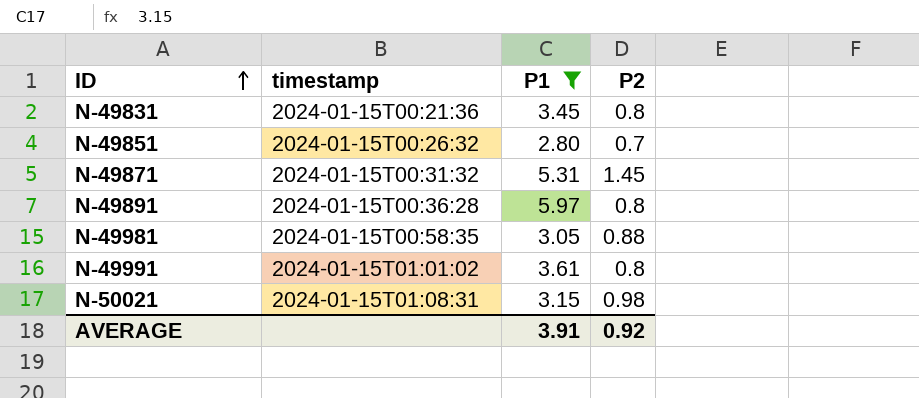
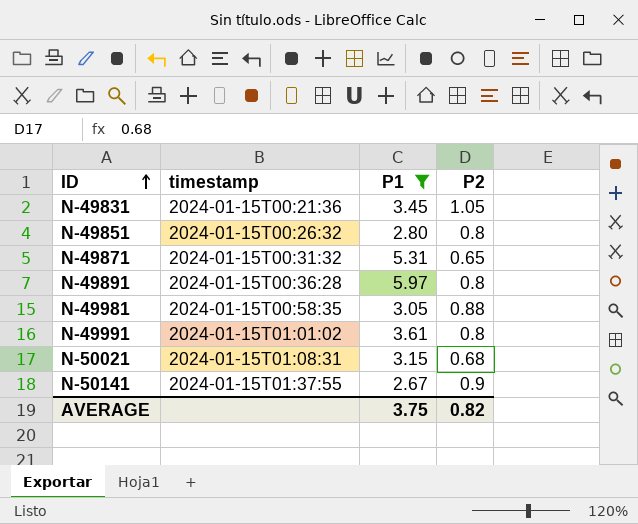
N-49831 | P2: 0.8 -> 1.05
N-49851 | P2: 0.7 -> 0.8
N-49871 | P2: 1.45 -> 0.65
N-50021 | P2: 0.98 -> 0.68
row N-50141: none -> 2024-01-15T01:37:55 | 2.67 | 0.9
AVERAGE | P1: 3.91 -> 3.75
AVERAGE | P2: 0.92 -> 0.82

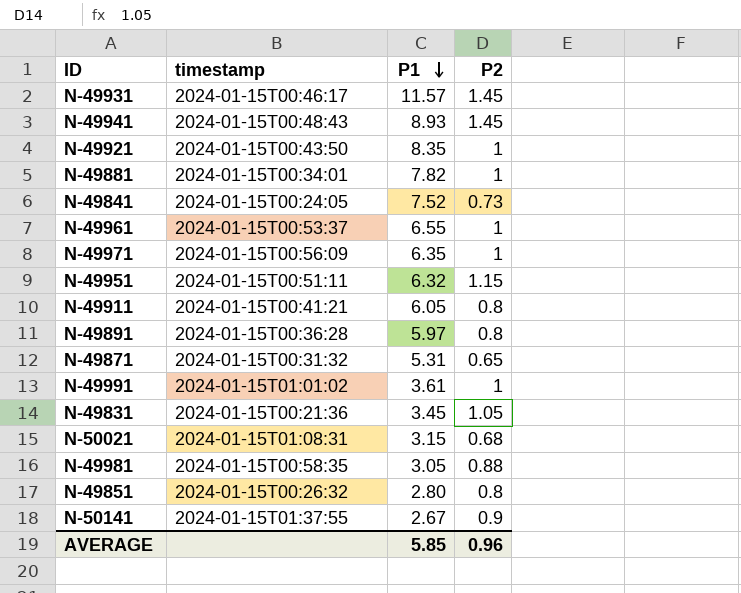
filter: P1 <= 5.97 -> none
row order: ID ascending -> P1 descending
N-49991 | P2: 0.8 -> 1
AVERAGE | P1: 3.75 -> 5.85
AVERAGE | P2: 0.82 -> 0.96

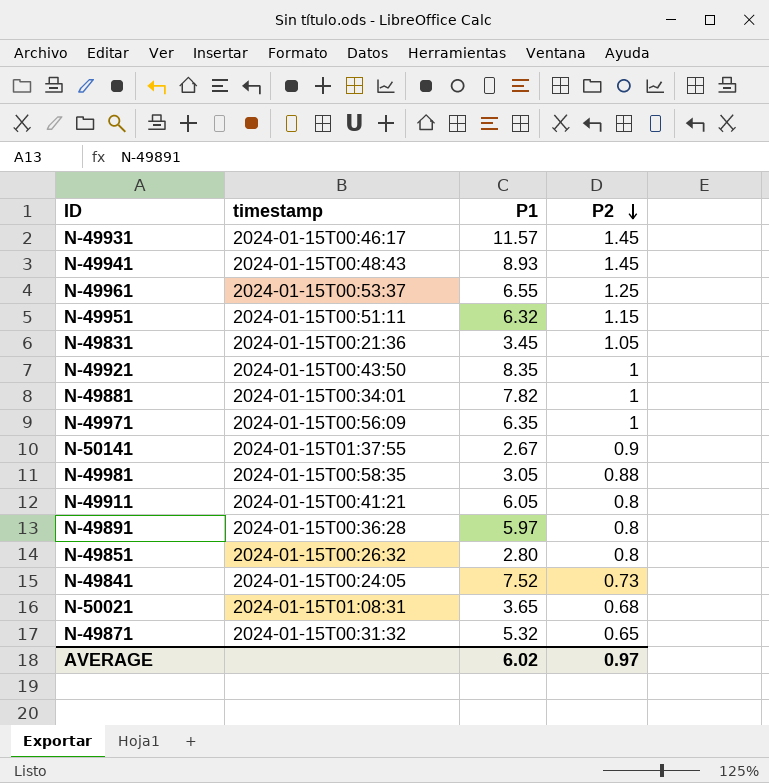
row order: P1 descending -> P2 descending
row N-49991: 2024-01-15T01:01:02 | 3.61 | 1 -> none
N-49961 | P2: 1 -> 1.25
N-50021 | P1: 3.15 -> 3.65
N-49871 | P1: 5.31 -> 5.32
AVERAGE | P1: 5.85 -> 6.02
AVERAGE | P2: 0.96 -> 0.97

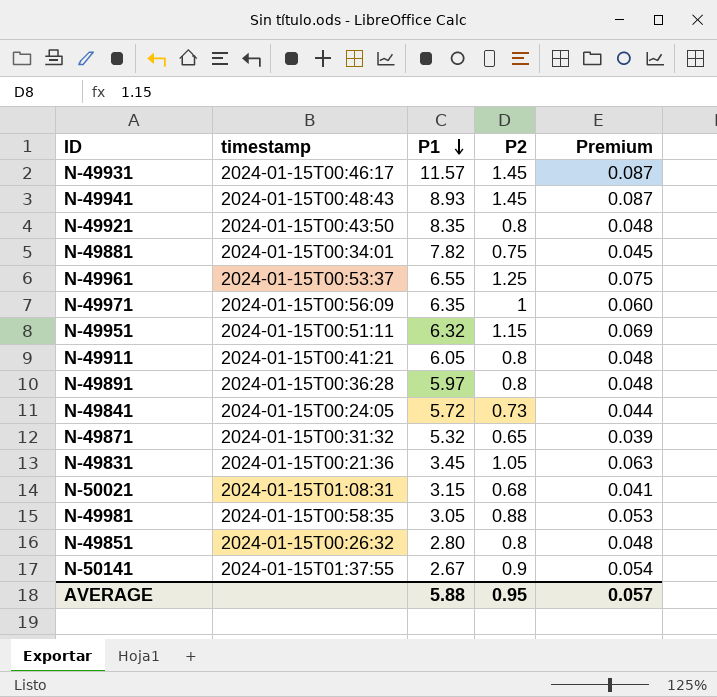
row order: P2 descending -> P1 descending
column Premium | formula: none -> [P2] * 0.06
N-49921 | P2: 1 -> 0.8
N-49881 | P2: 1 -> 0.75
N-49841 | P1: 7.52 -> 5.72
N-50021 | P1: 3.65 -> 3.15
AVERAGE | P1: 6.02 -> 5.88
AVERAGE | P2: 0.97 -> 0.95

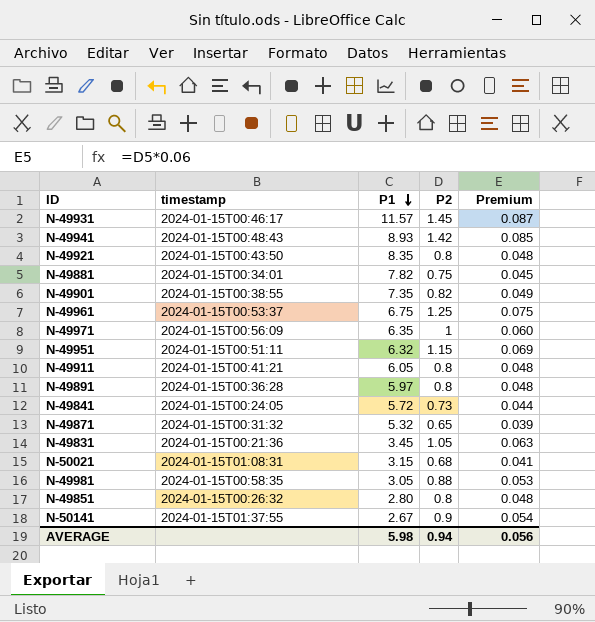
N-49941 | P2: 1.45 -> 1.42
N-49941 | Premium: 0.087 -> 0.085
row N-49901: none -> 2024-01-15T00:38:55 | 7.35 | 0.82 | 0.049
N-49961 | P1: 6.55 -> 6.75
AVERAGE | P1: 5.88 -> 5.98
AVERAGE | P2: 0.95 -> 0.94
AVERAGE | Premium: 0.057 -> 0.056

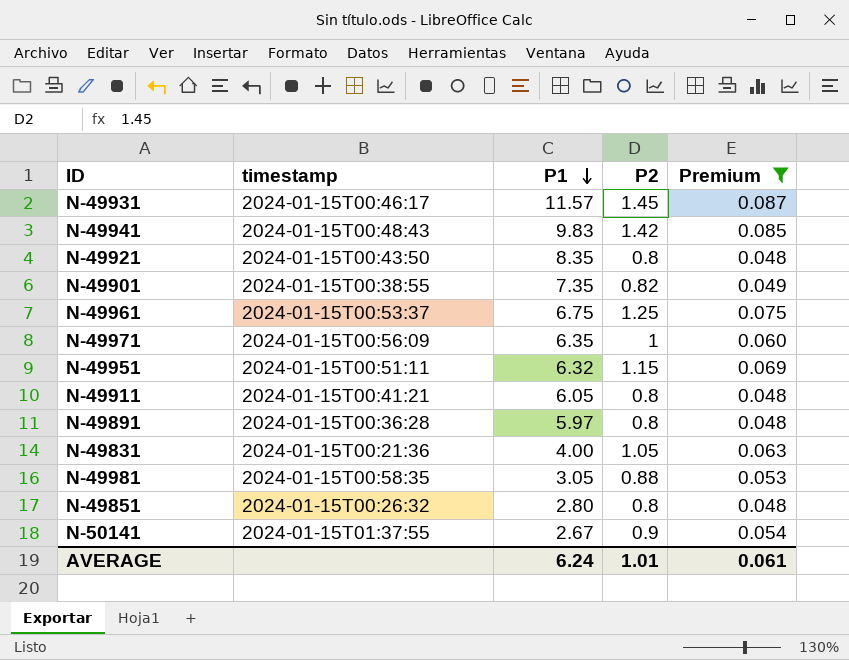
filter: none -> Premium >= 0.048
N-49941 | P1: 8.93 -> 9.83
N-49831 | P1: 3.45 -> 4.00
AVERAGE | P1: 5.98 -> 6.24
AVERAGE | P2: 0.94 -> 1.01
AVERAGE | Premium: 0.056 -> 0.061

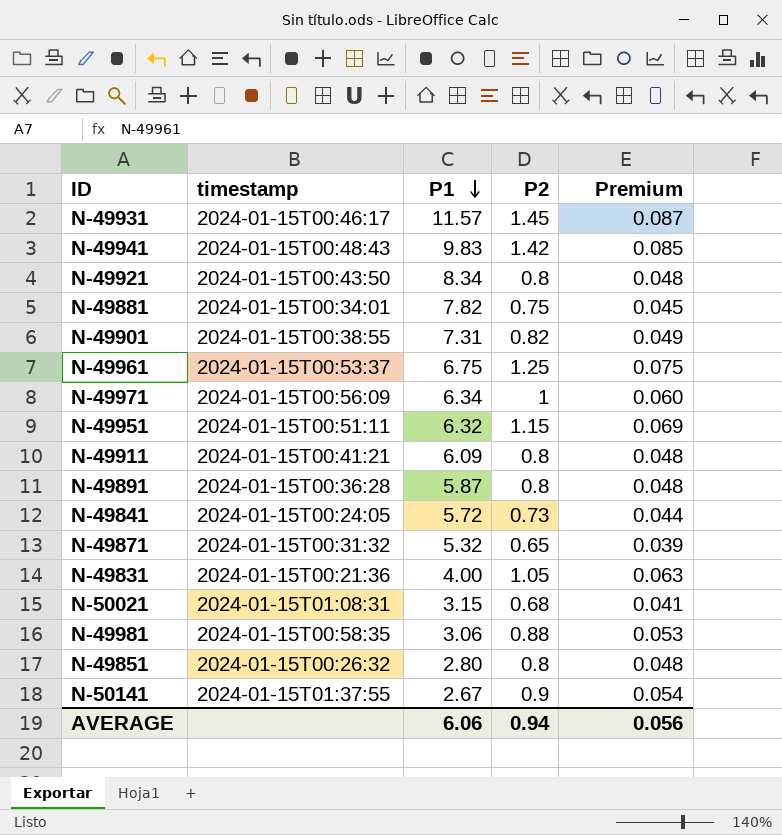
filter: Premium >= 0.048 -> none
N-49921 | P1: 8.35 -> 8.34
N-49901 | P1: 7.35 -> 7.31
N-49971 | P1: 6.35 -> 6.34
N-49911 | P1: 6.05 -> 6.09
N-49891 | P1: 5.97 -> 5.87
N-49981 | P1: 3.05 -> 3.06
AVERAGE | P1: 6.24 -> 6.06
AVERAGE | P2: 1.01 -> 0.94
AVERAGE | Premium: 0.061 -> 0.056

